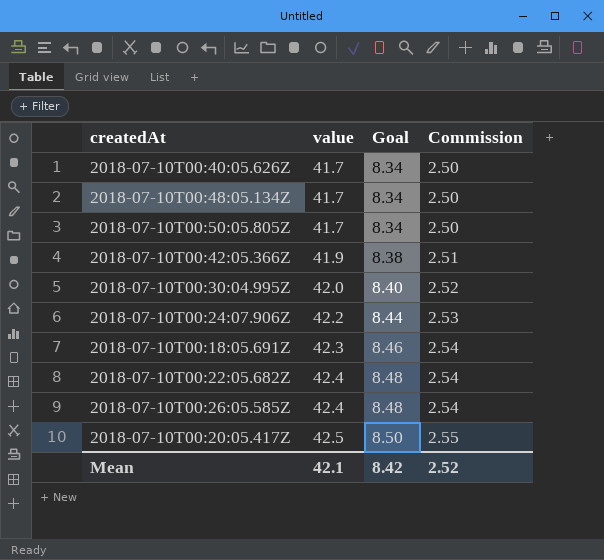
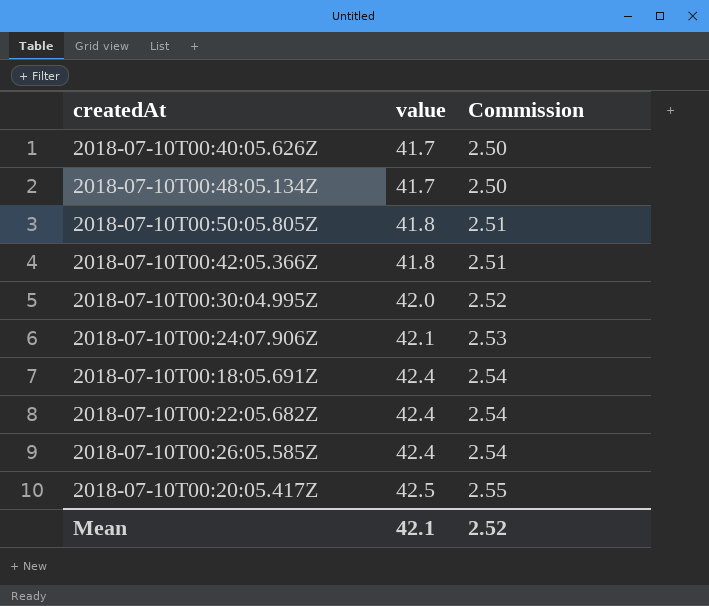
column Goal | formula: [value] * 0.2 -> none
2018-07-10T00:50:05.805Z | value: 41.7 -> 41.8
2018-07-10T00:50:05.805Z | Commission: 2.50 -> 2.51
2018-07-10T00:42:05.366Z | value: 41.9 -> 41.8
2018-07-10T00:24:07.906Z | value: 42.2 -> 42.1
2018-07-10T00:18:05.691Z | value: 42.3 -> 42.4

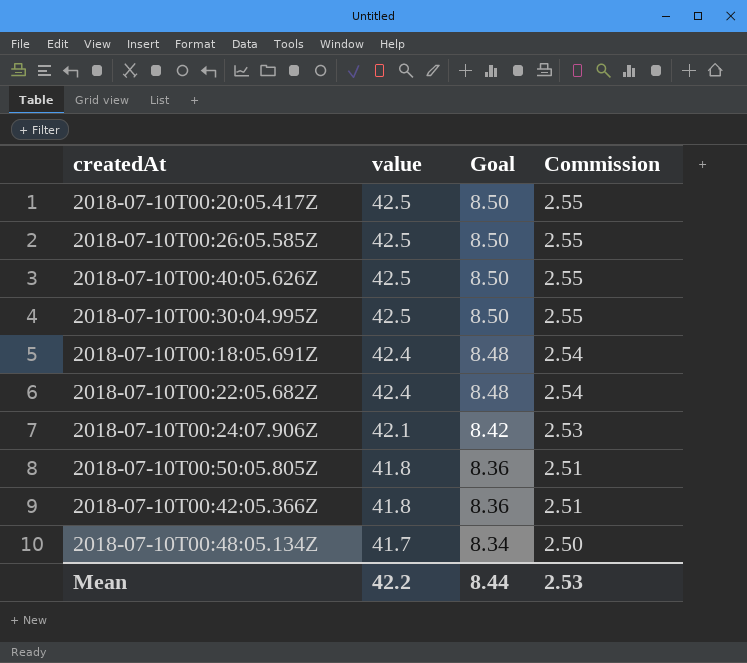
row order: value ascending -> value descending
column Goal | formula: none -> [value] * 0.2
2018-07-10T00:26:05.585Z | value: 42.4 -> 42.5
2018-07-10T00:26:05.585Z | Commission: 2.54 -> 2.55
2018-07-10T00:40:05.626Z | value: 41.7 -> 42.5
2018-07-10T00:40:05.626Z | Commission: 2.50 -> 2.55
2018-07-10T00:30:04.995Z | value: 42.0 -> 42.5
2018-07-10T00:30:04.995Z | Commission: 2.52 -> 2.55
Mean | value: 42.1 -> 42.2
Mean | Commission: 2.52 -> 2.53

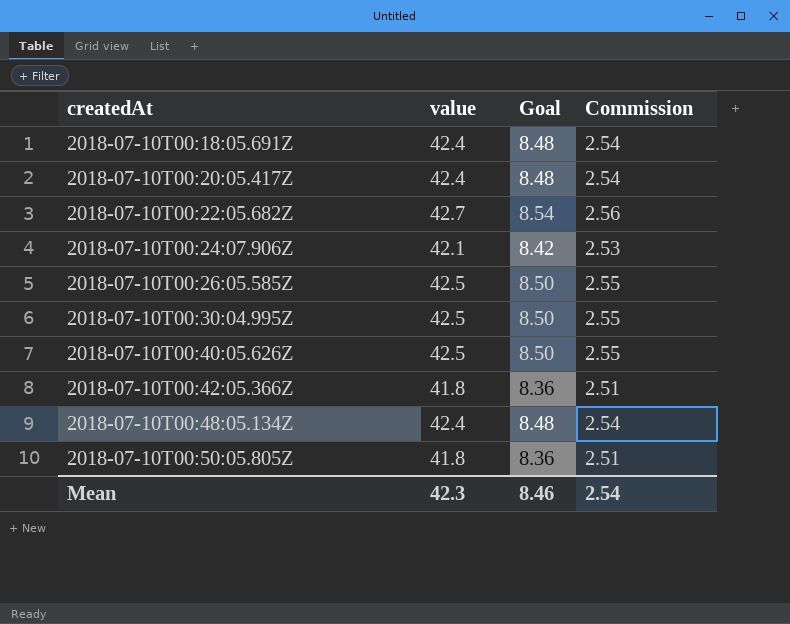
row order: value descending -> createdAt ascending
2018-07-10T00:20:05.417Z | value: 42.5 -> 42.4
2018-07-10T00:20:05.417Z | Goal: 8.50 -> 8.48
2018-07-10T00:20:05.417Z | Commission: 2.55 -> 2.54
2018-07-10T00:22:05.682Z | value: 42.4 -> 42.7
2018-07-10T00:22:05.682Z | Goal: 8.48 -> 8.54
2018-07-10T00:22:05.682Z | Commission: 2.54 -> 2.56
2018-07-10T00:48:05.134Z | value: 41.7 -> 42.4
2018-07-10T00:48:05.134Z | Goal: 8.34 -> 8.48
2018-07-10T00:48:05.134Z | Commission: 2.50 -> 2.54
Mean | value: 42.2 -> 42.3
Mean | Goal: 8.44 -> 8.46
Mean | Commission: 2.53 -> 2.54

